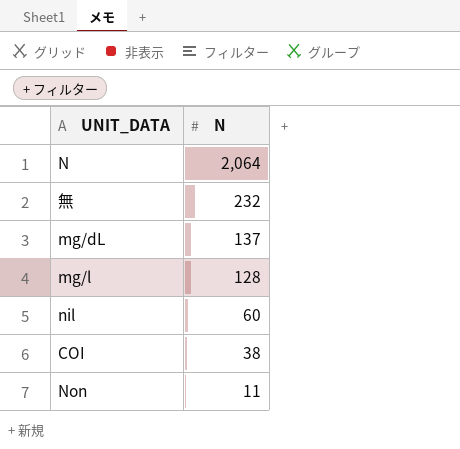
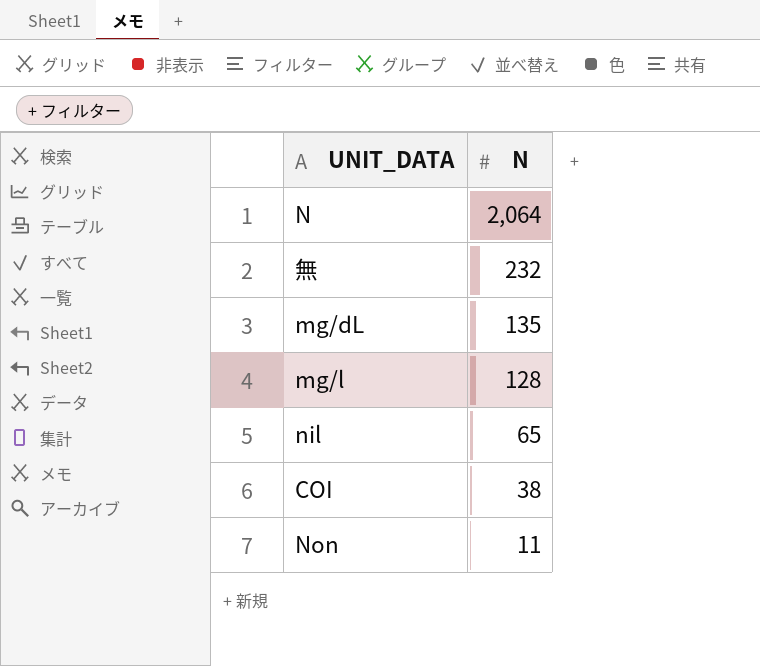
mg/dL | N: 137 -> 135
nil | N: 60 -> 65

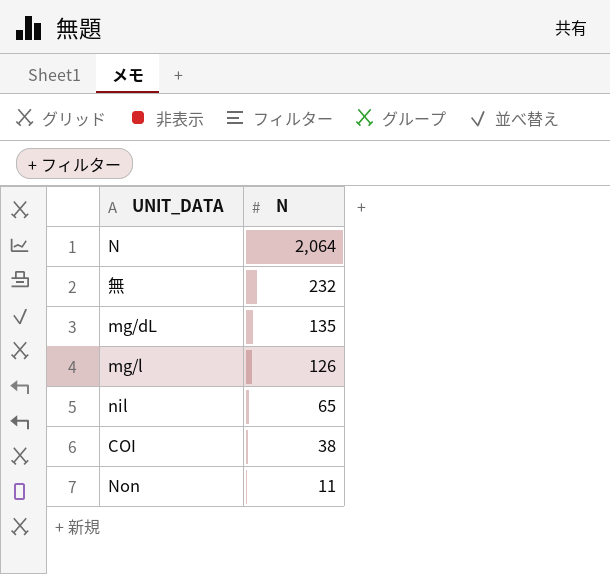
mg/l | N: 128 -> 126

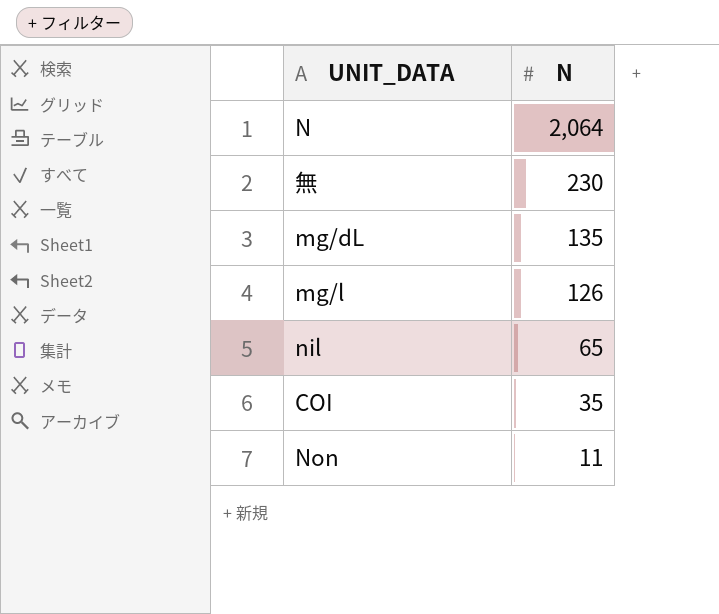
無 | N: 232 -> 230
COI | N: 38 -> 35

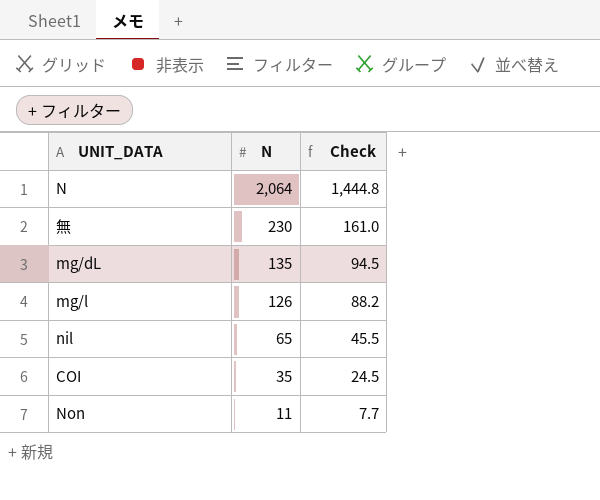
column Check | formula: none -> [N] * 0.7

